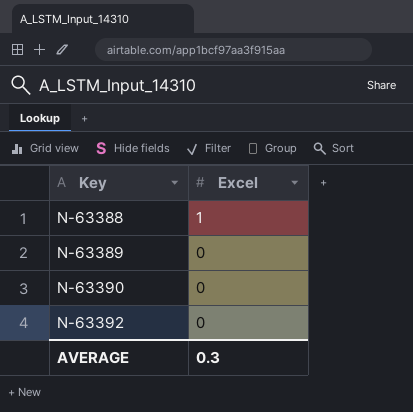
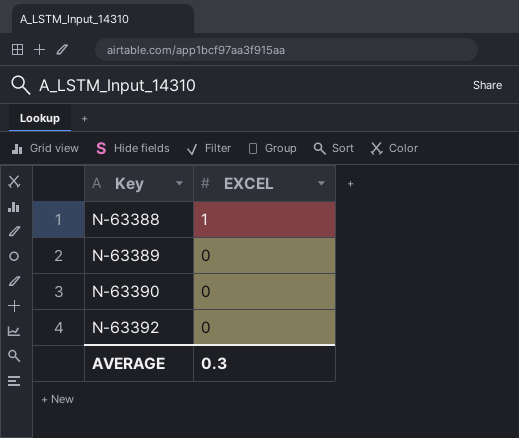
column name: Excel -> EXCEL

